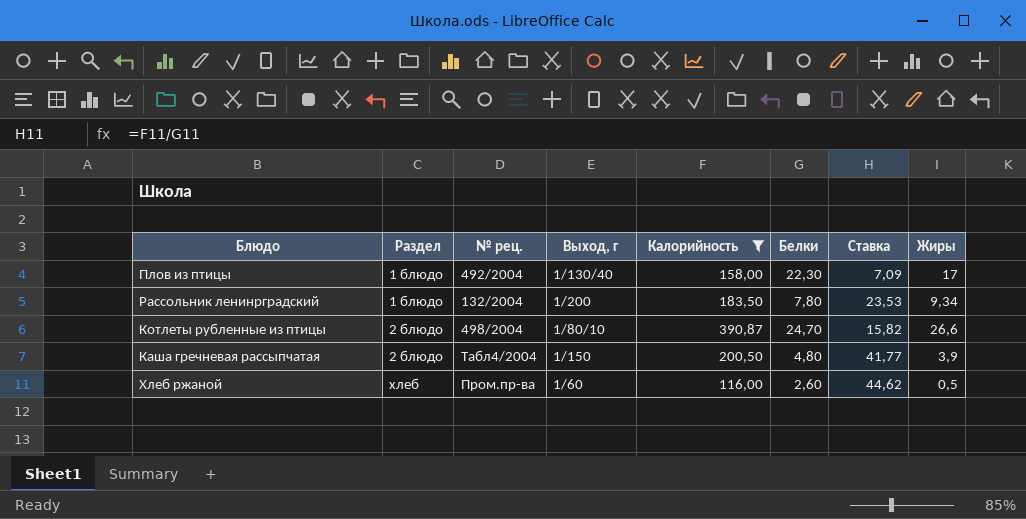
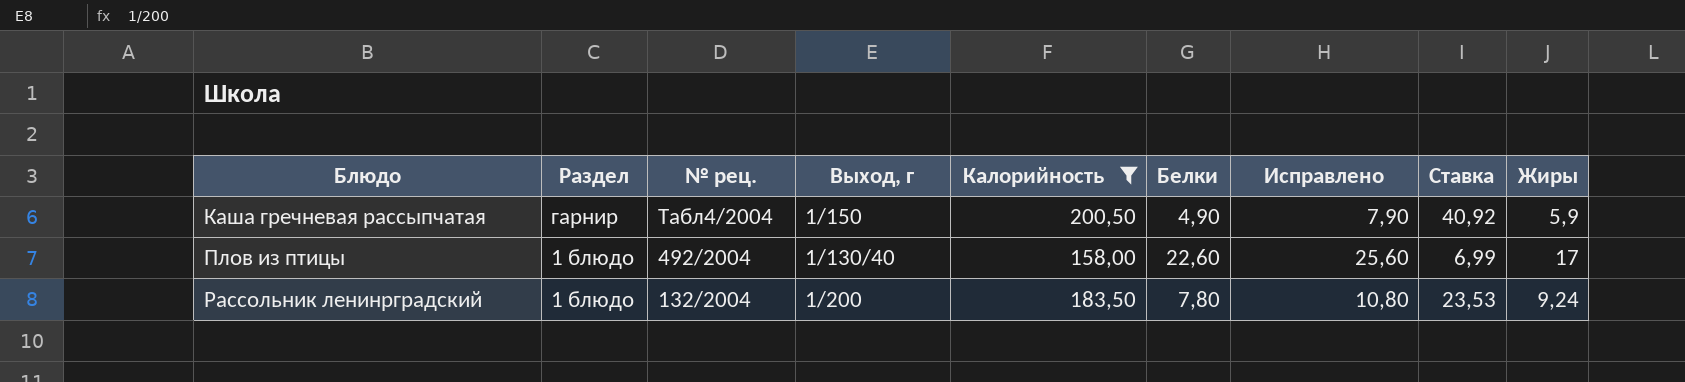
row order: Раздел ascending -> Блюдо ascending
column Исправлено | formula: none -> [Белки] + 3
row Котлеты рубленные из птицы: 2 блюдо | 498/2004 | 1/80/10 | 390,87 | 24,70 | 15,82 | 26,6 -> none
row Хлеб ржаной: хлеб | Пром.пр-ва | 1/60 | 116,00 | 2,60 | 44,62 | 0,5 -> none
Каша гречневая рассыпчатая | Раздел: 2 блюдо -> гарнир
Каша гречневая рассыпчатая | Белки: 4,80 -> 4,90
Каша гречневая рассыпчатая | Ставка: 41,77 -> 40,92
Каша гречневая рассыпчатая | Жиры: 3,9 -> 5,9
Плов из птицы | Белки: 22,30 -> 22,60
Плов из птицы | Ставка: 7,09 -> 6,99
Рассольник ленинрградский | Жиры: 9,34 -> 9,24

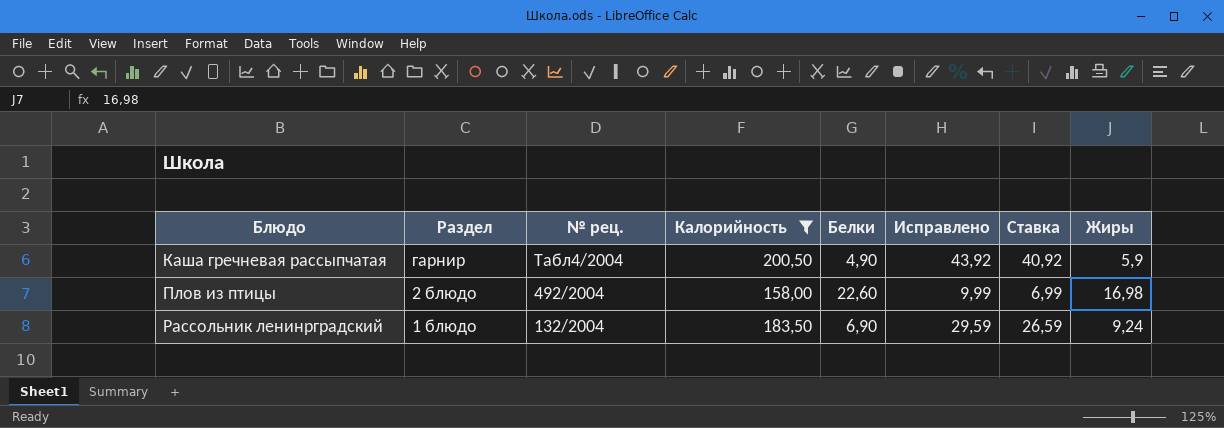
column Выход, г | position: 4 -> none
column Исправлено | formula: [Белки] + 3 -> [Ставка] + 3
Плов из птицы | Раздел: 1 блюдо -> 2 блюдо
Плов из птицы | Жиры: 17 -> 16,98
Рассольник ленинрградский | Белки: 7,80 -> 6,90
Рассольник ленинрградский | Ставка: 23,53 -> 26,59

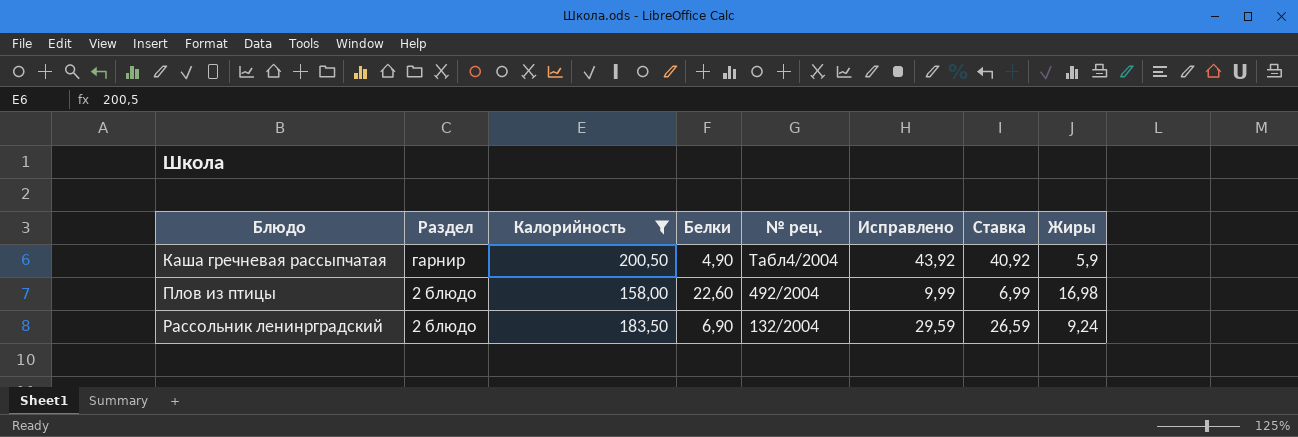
column № рец. | position: 3 -> 5
Рассольник ленинрградский | Раздел: 1 блюдо -> 2 блюдо

